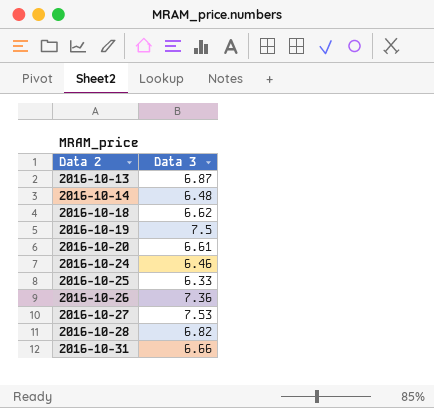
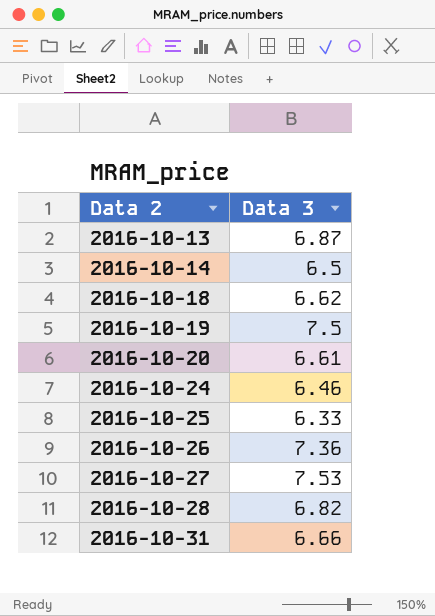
2016-10-14 | Data 3: 6.48 -> 6.5

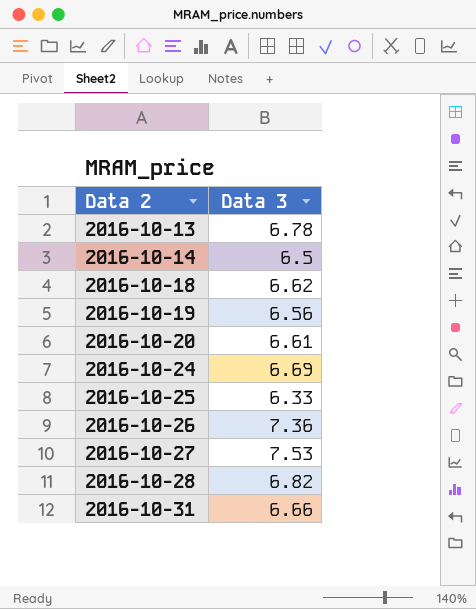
2016-10-13 | Data 3: 6.87 -> 6.78
2016-10-19 | Data 3: 7.5 -> 6.56
2016-10-24 | Data 3: 6.46 -> 6.69

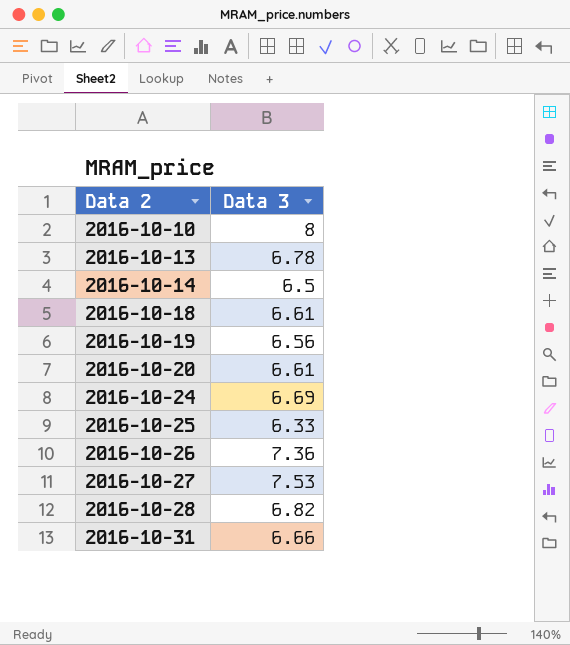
row 2016-10-10: none -> 8
2016-10-18 | Data 3: 6.62 -> 6.61

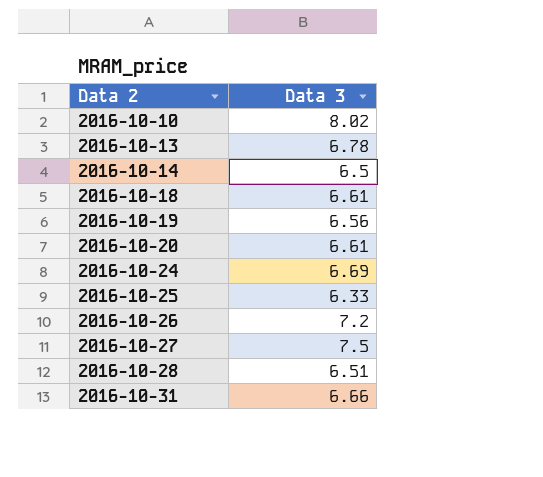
2016-10-10 | Data 3: 8 -> 8.02
2016-10-26 | Data 3: 7.36 -> 7.2
2016-10-27 | Data 3: 7.53 -> 7.5
2016-10-28 | Data 3: 6.82 -> 6.51

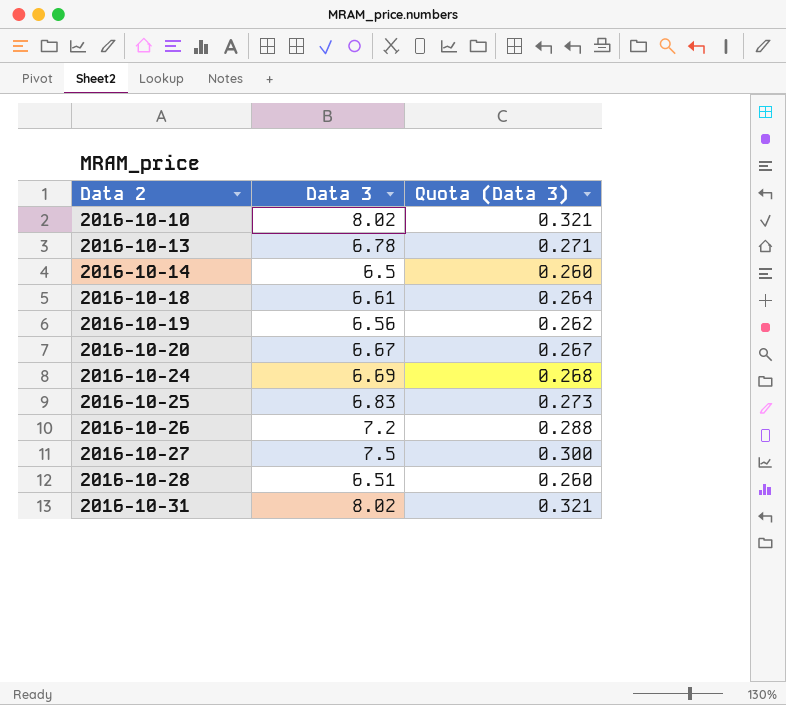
column Quota (Data 3) | formula: none -> [Data 3] * 0.04
2016-10-20 | Data 3: 6.61 -> 6.67
2016-10-25 | Data 3: 6.33 -> 6.83
2016-10-31 | Data 3: 6.66 -> 8.02

